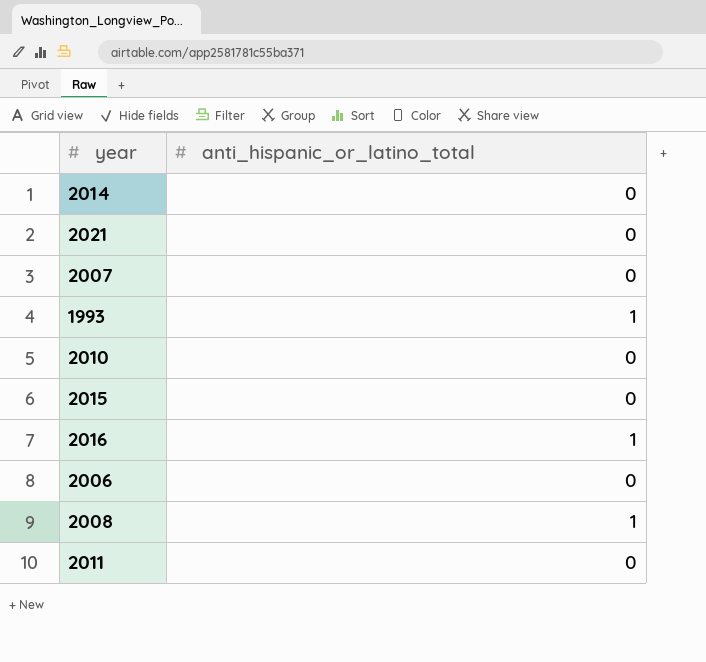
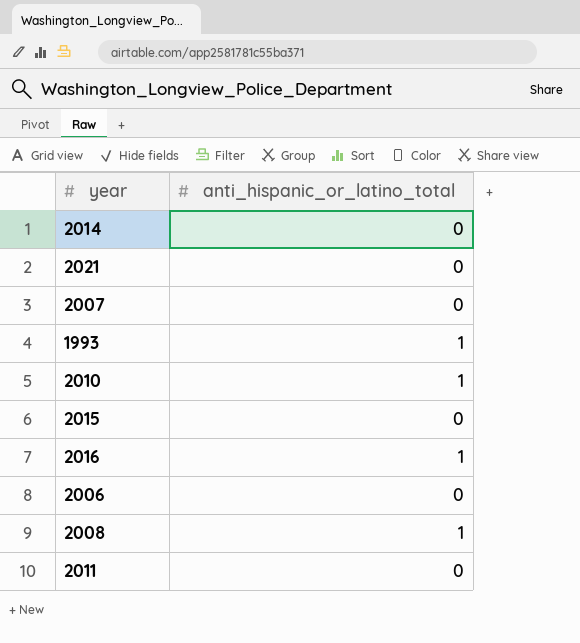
2010 | anti_hispanic_or_latino_total: 0 -> 1

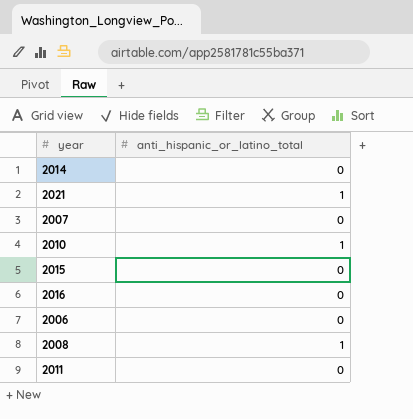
row 1993: 1 -> none
2021 | anti_hispanic_or_latino_total: 0 -> 1
2016 | anti_hispanic_or_latino_total: 1 -> 0

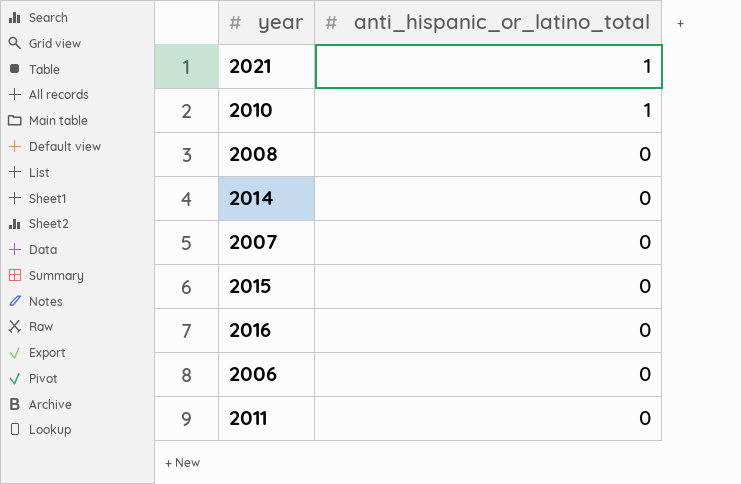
row order: none -> anti_hispanic_or_latino_total descending
2008 | anti_hispanic_or_latino_total: 1 -> 0

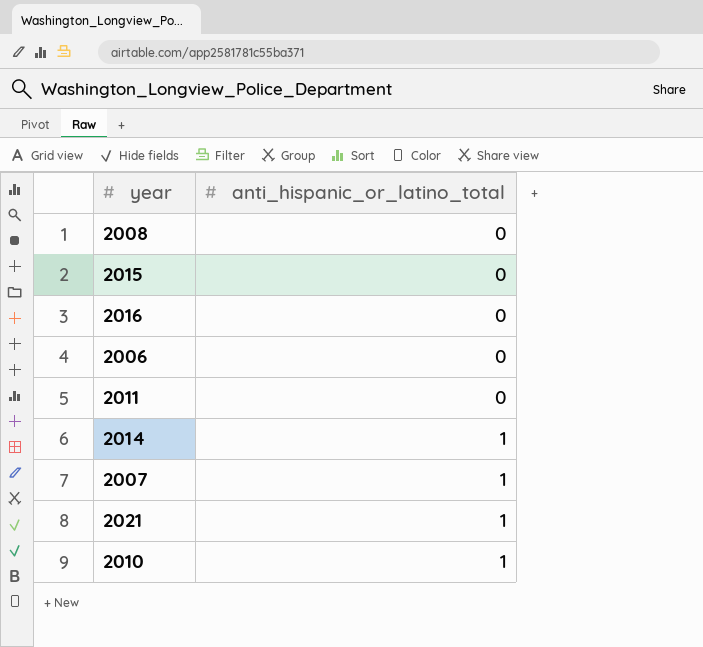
row order: anti_hispanic_or_latino_total descending -> anti_hispanic_or_latino_total ascending
2014 | anti_hispanic_or_latino_total: 0 -> 1
2007 | anti_hispanic_or_latino_total: 0 -> 1

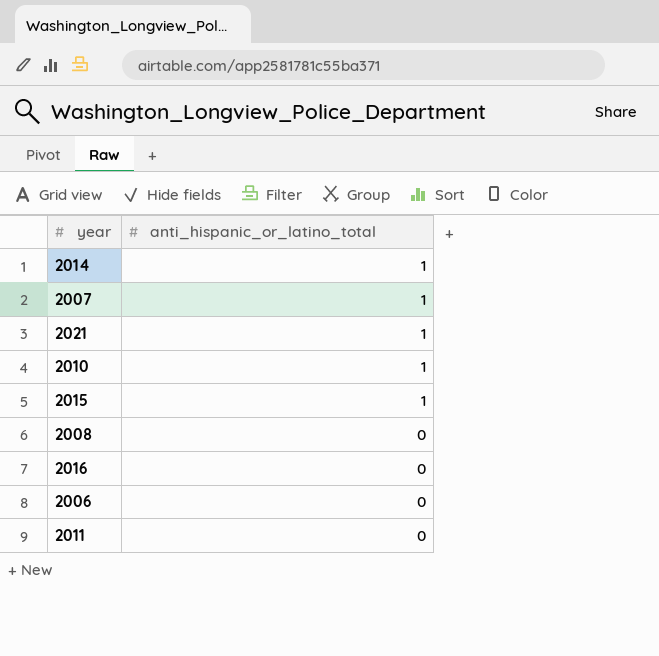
row order: anti_hispanic_or_latino_total ascending -> anti_hispanic_or_latino_total descending
2015 | anti_hispanic_or_latino_total: 0 -> 1

